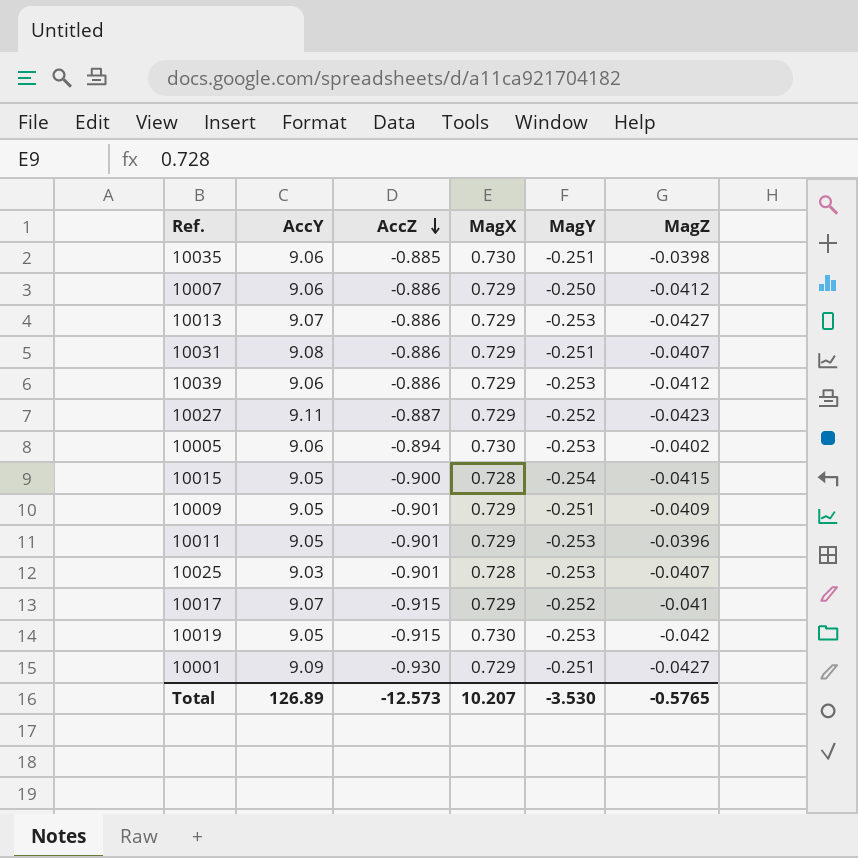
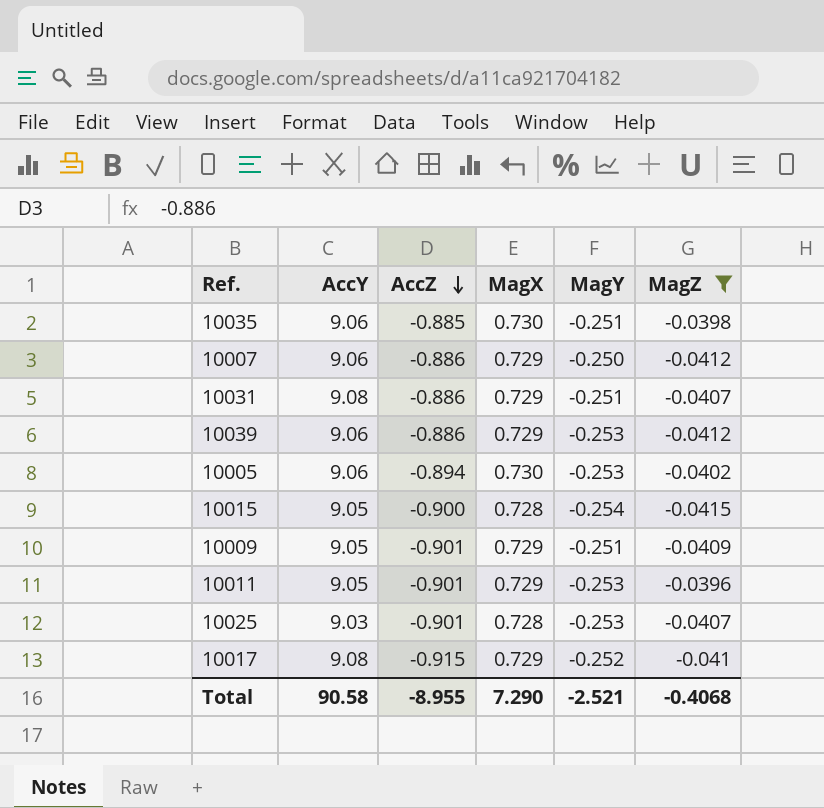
filter: none -> MagZ >= -0.0415
10017 | AccY: 9.07 -> 9.08
Total | AccY: 126.89 -> 90.58
Total | AccZ: -12.573 -> -8.955
Total | MagX: 10.207 -> 7.290
Total | MagY: -3.530 -> -2.521
Total | MagZ: -0.5765 -> -0.4068

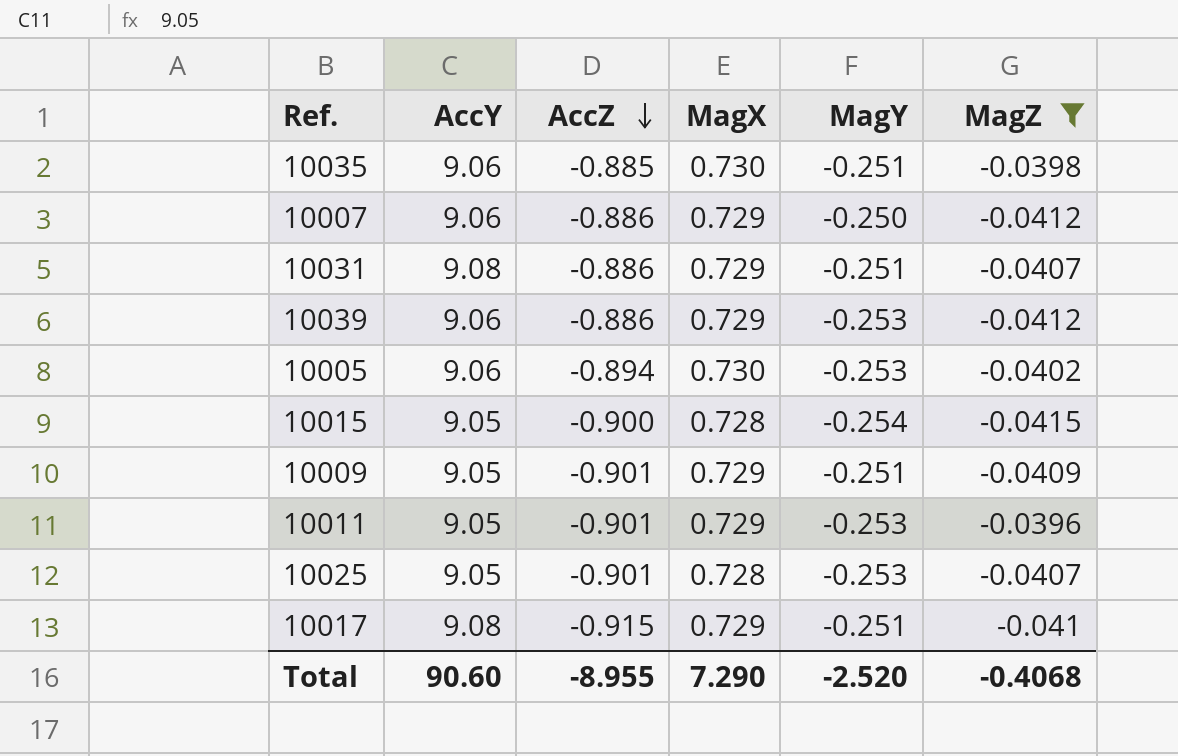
10025 | AccY: 9.03 -> 9.05
10017 | MagY: -0.252 -> -0.251
Total | AccY: 90.58 -> 90.60
Total | MagY: -2.521 -> -2.520

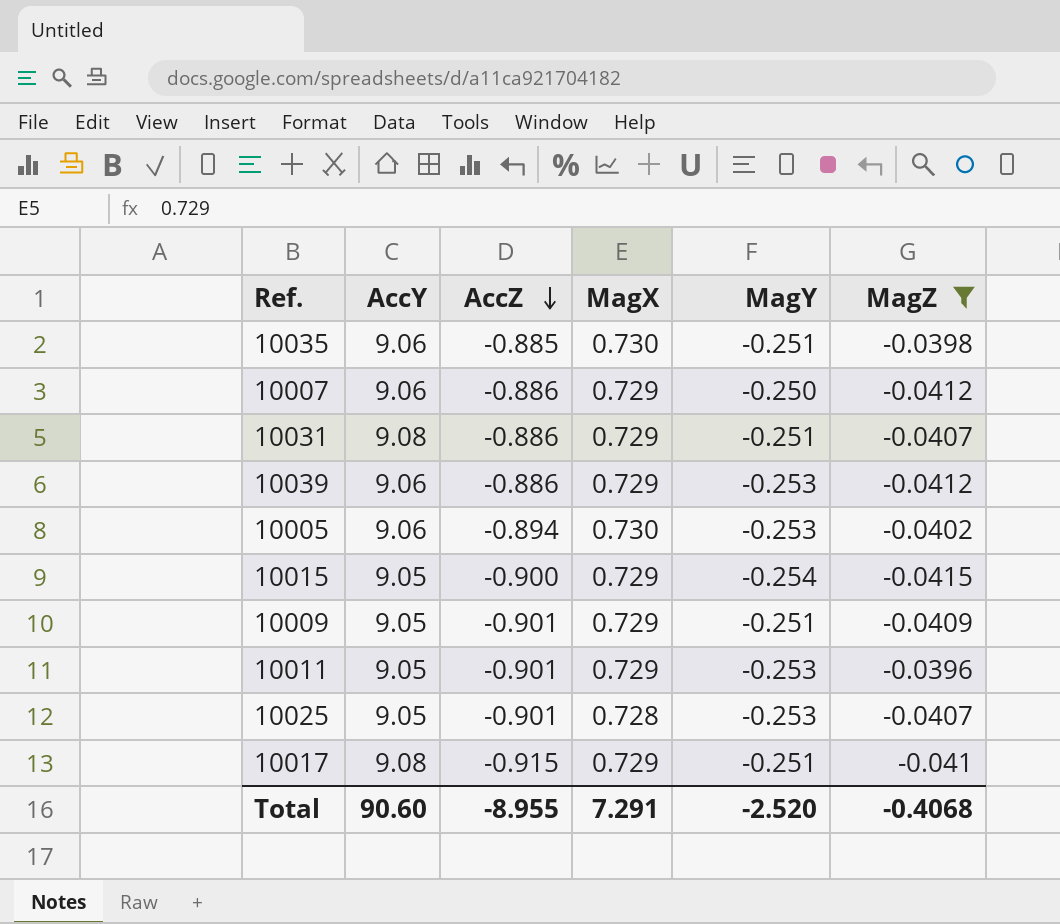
10015 | MagX: 0.728 -> 0.729
Total | MagX: 7.290 -> 7.291

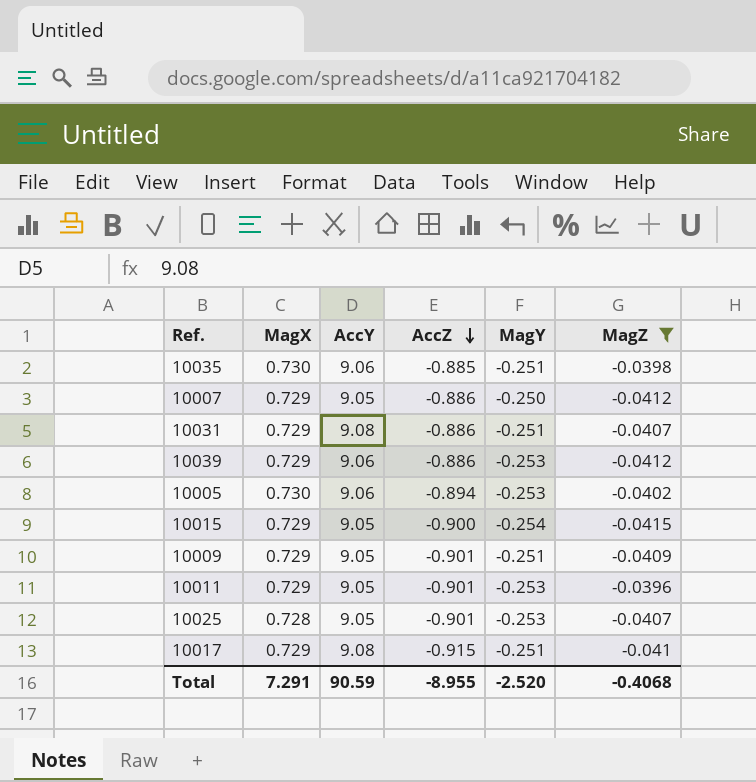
column MagX | position: 4 -> 2
10007 | AccY: 9.06 -> 9.05
Total | AccY: 90.60 -> 90.59

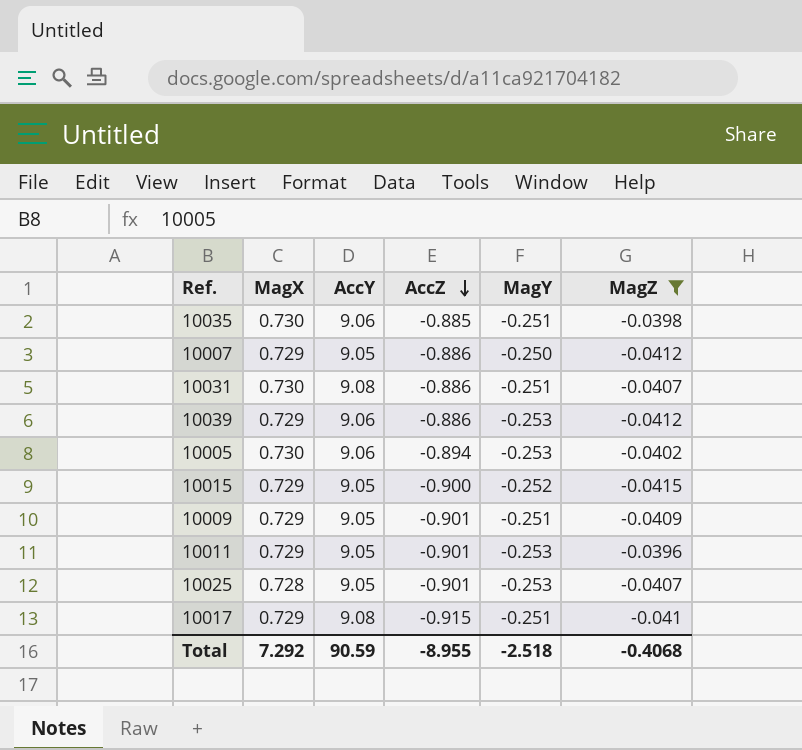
10031 | MagX: 0.729 -> 0.730
10015 | MagY: -0.254 -> -0.252
Total | MagX: 7.291 -> 7.292
Total | MagY: -2.520 -> -2.518

